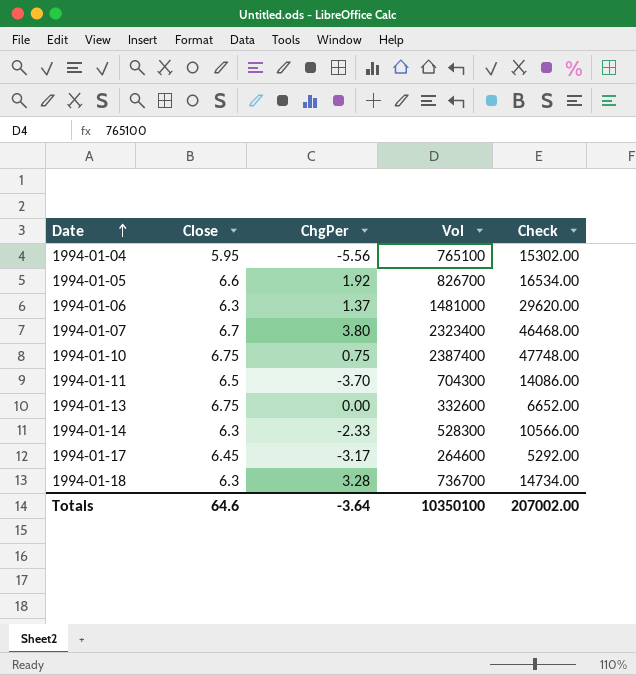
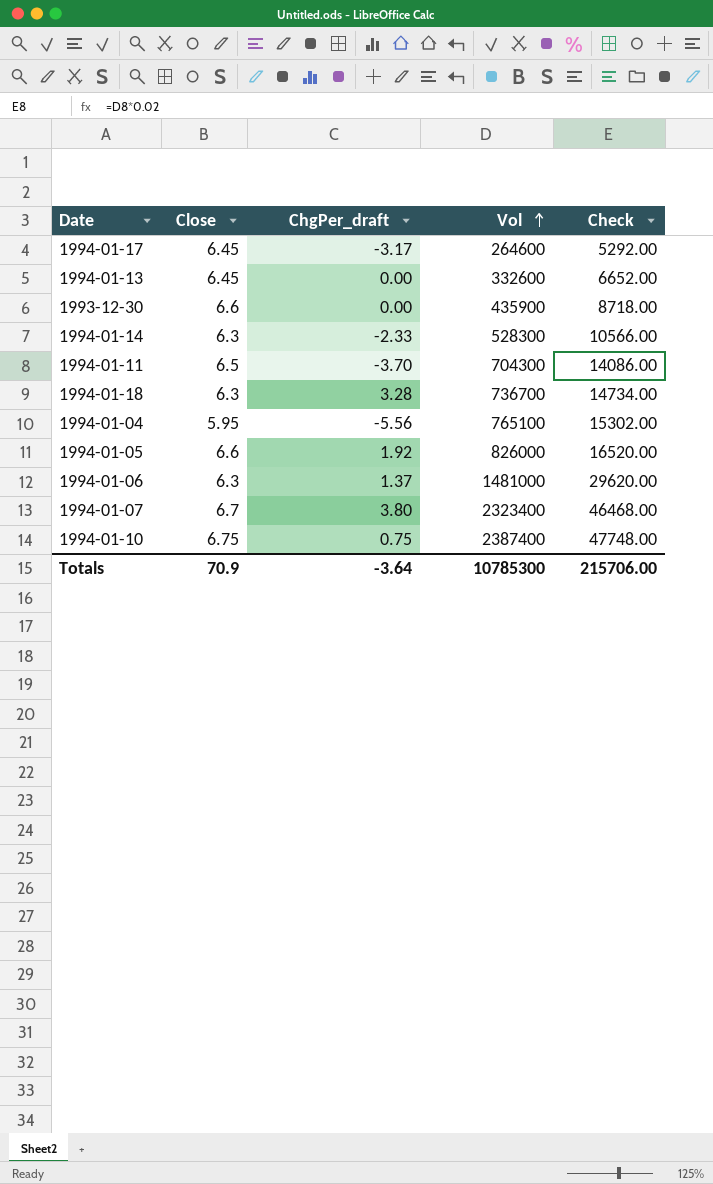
row order: Date ascending -> Vol ascending
column name: ChgPer -> ChgPer_draft
1994-01-13 | Close: 6.75 -> 6.45
row 1993-12-30: none -> 6.6 | 0.00 | 435900 | 8718.00
1994-01-05 | Vol: 826700 -> 826000
1994-01-05 | Check: 16534.00 -> 16520.00
Totals | Close: 64.6 -> 70.9
Totals | Vol: 10350100 -> 10785300
Totals | Check: 207002.00 -> 215706.00

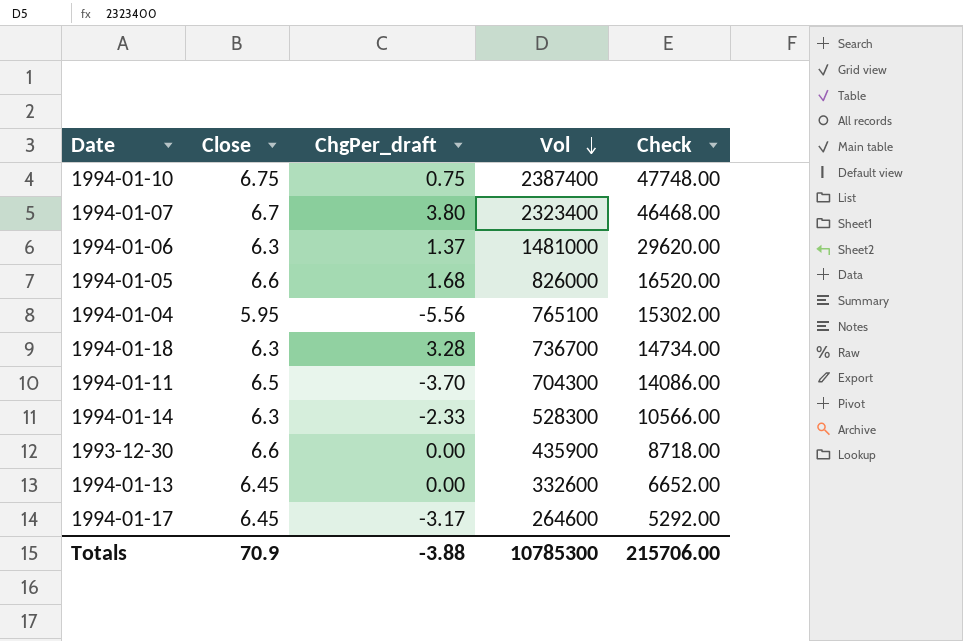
row order: Vol ascending -> Vol descending
1994-01-05 | ChgPer_draft: 1.92 -> 1.68
Totals | ChgPer_draft: -3.64 -> -3.88

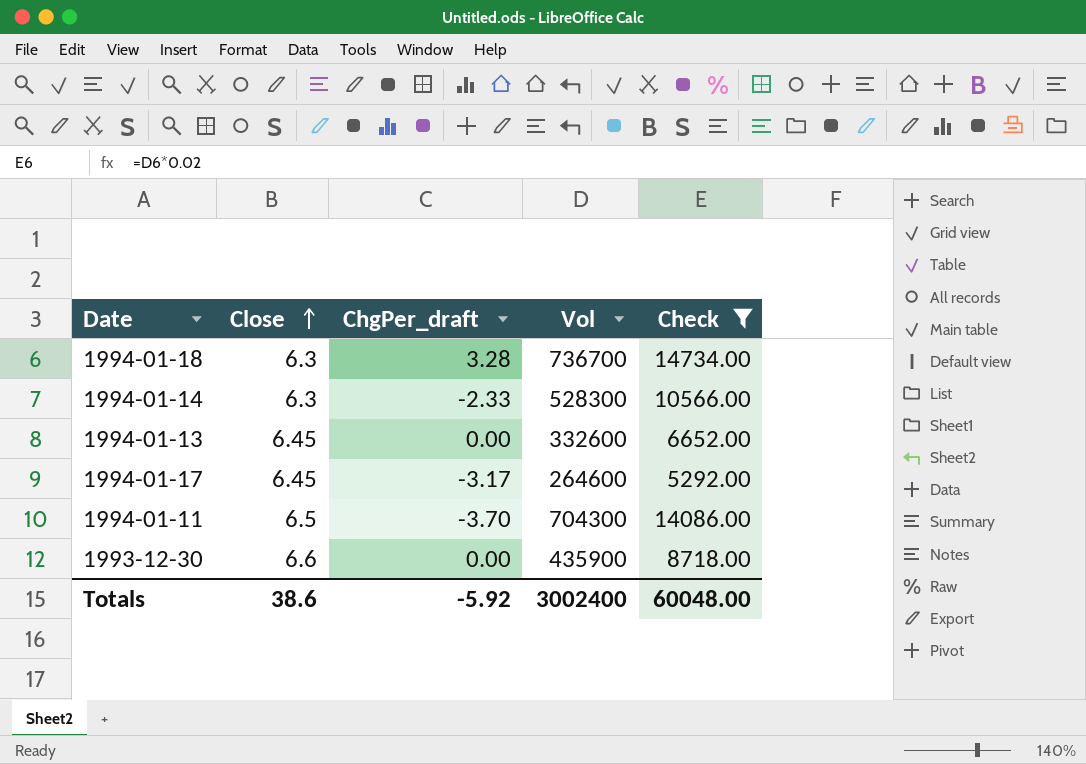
filter: none -> Check <= 14734.00
row order: Vol descending -> Close ascending
Totals | Close: 70.9 -> 38.6
Totals | ChgPer_draft: -3.88 -> -5.92
Totals | Vol: 10785300 -> 3002400
Totals | Check: 215706.00 -> 60048.00

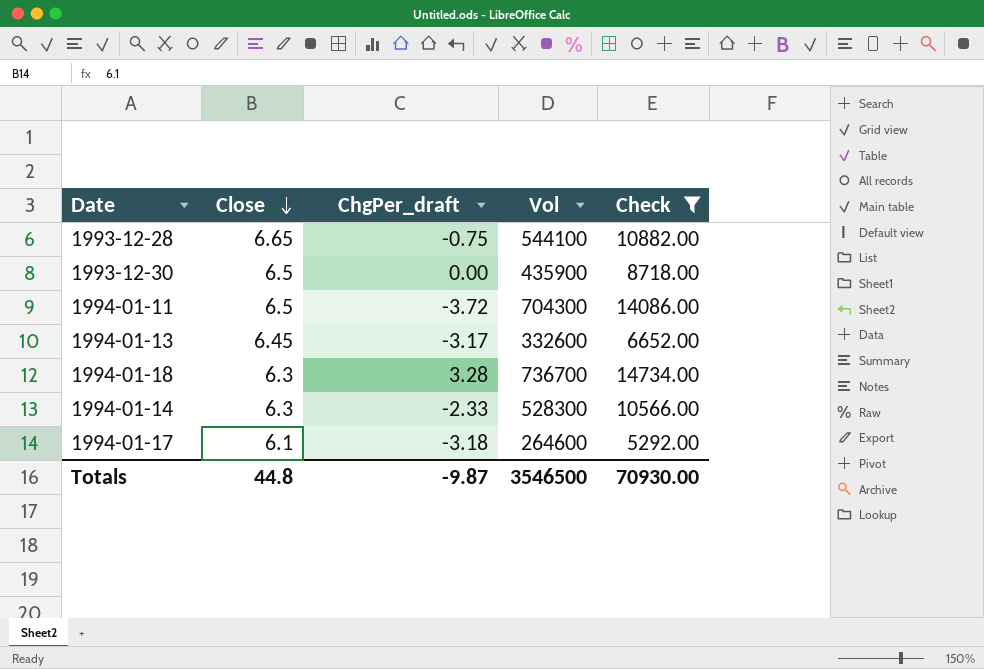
row order: Close ascending -> Close descending
row 1993-12-28: none -> 6.65 | -0.75 | 544100 | 10882.00
1993-12-30 | Close: 6.6 -> 6.5
1994-01-11 | ChgPer_draft: -3.70 -> -3.72
1994-01-13 | ChgPer_draft: 0.00 -> -3.17
1994-01-17 | Close: 6.45 -> 6.1
1994-01-17 | ChgPer_draft: -3.17 -> -3.18
Totals | Close: 38.6 -> 44.8
Totals | ChgPer_draft: -5.92 -> -9.87
Totals | Vol: 3002400 -> 3546500
Totals | Check: 60048.00 -> 70930.00

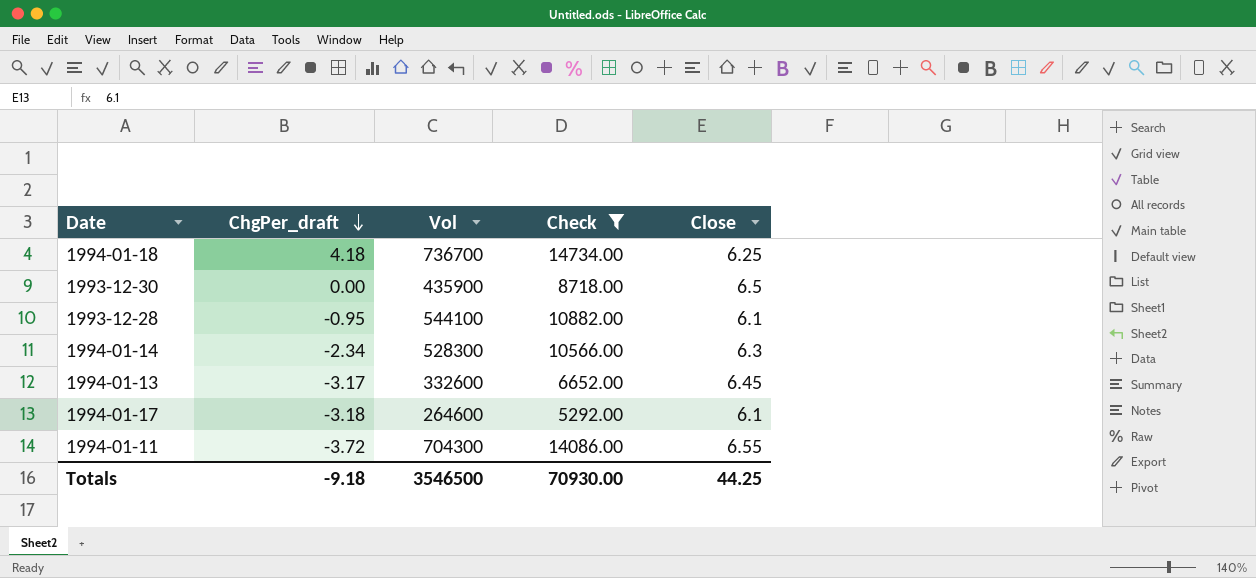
row order: Close descending -> ChgPer_draft descending
column Close | position: 2 -> 5
1994-01-18 | ChgPer_draft: 3.28 -> 4.18
1994-01-18 | Close: 6.3 -> 6.25
1993-12-28 | ChgPer_draft: -0.75 -> -0.95
1993-12-28 | Close: 6.65 -> 6.1
1994-01-14 | ChgPer_draft: -2.33 -> -2.34
1994-01-11 | Close: 6.5 -> 6.55
Totals | ChgPer_draft: -9.87 -> -9.18
Totals | Close: 44.8 -> 44.25

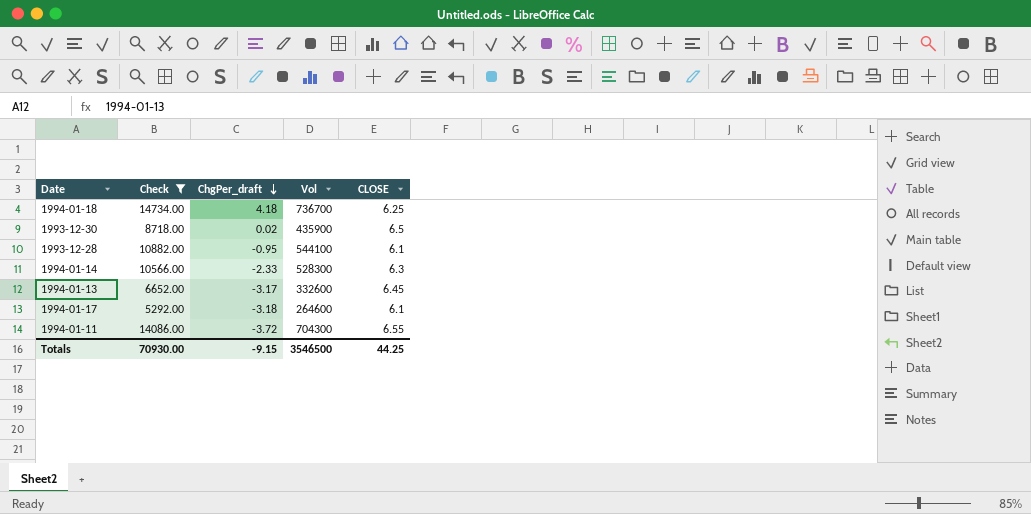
column Check | position: 4 -> 2
column name: Close -> CLOSE
1993-12-30 | ChgPer_draft: 0.00 -> 0.02
1994-01-14 | ChgPer_draft: -2.34 -> -2.33
Totals | ChgPer_draft: -9.18 -> -9.15

